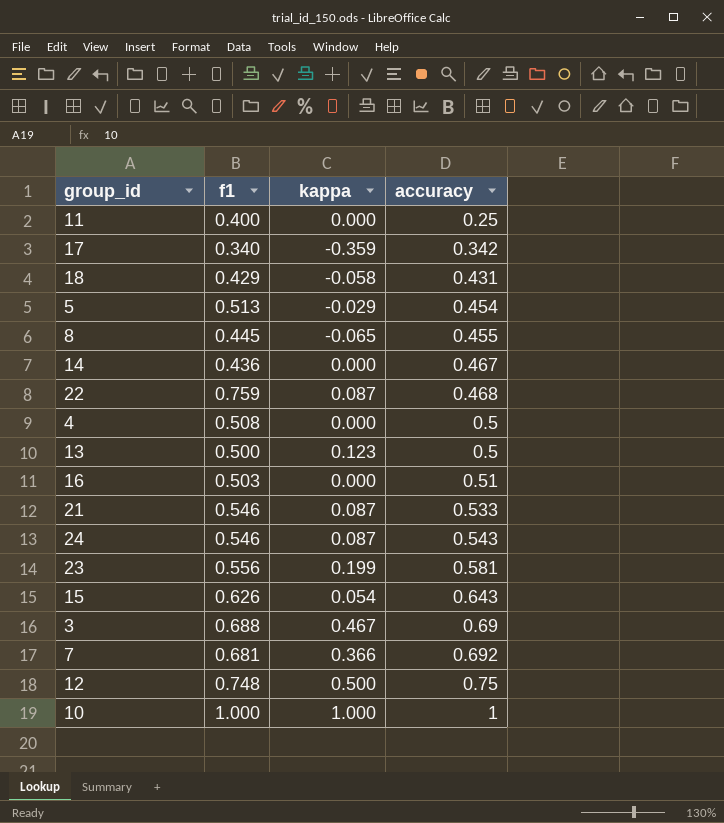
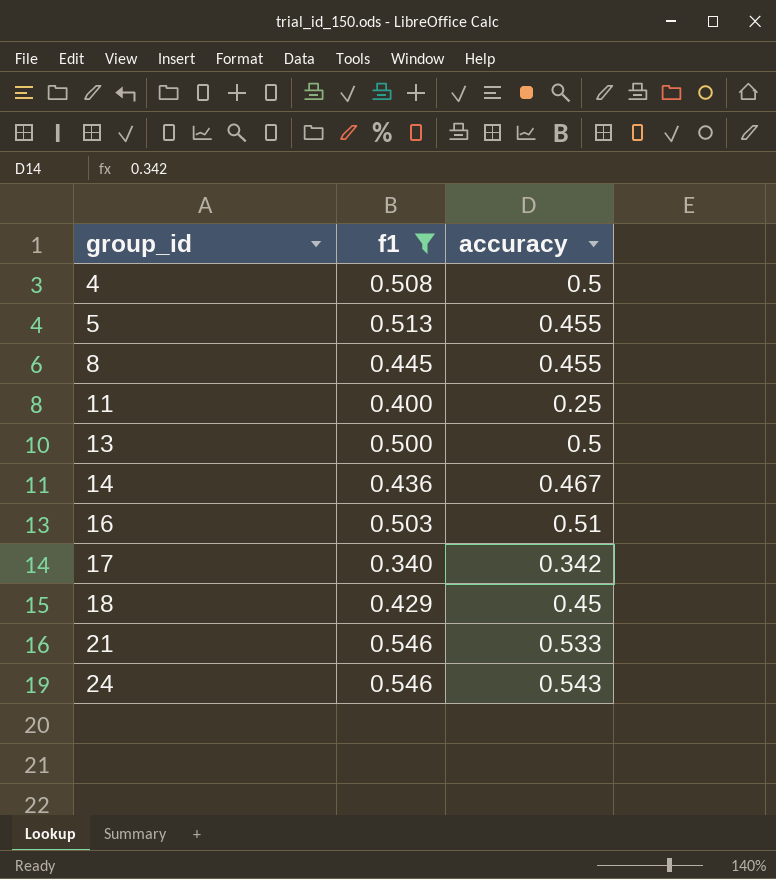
filter: none -> f1 <= 0.546
row order: accuracy ascending -> group_id ascending
column kappa | position: 3 -> none
5 | accuracy: 0.454 -> 0.455
18 | accuracy: 0.431 -> 0.45

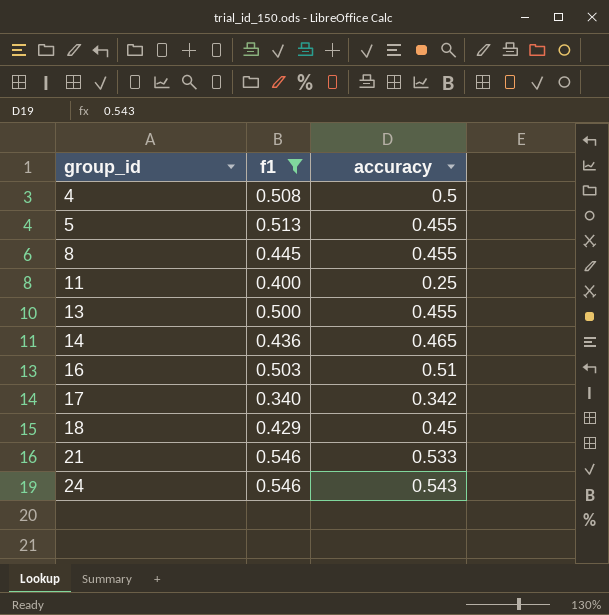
13 | accuracy: 0.5 -> 0.455
14 | accuracy: 0.467 -> 0.465

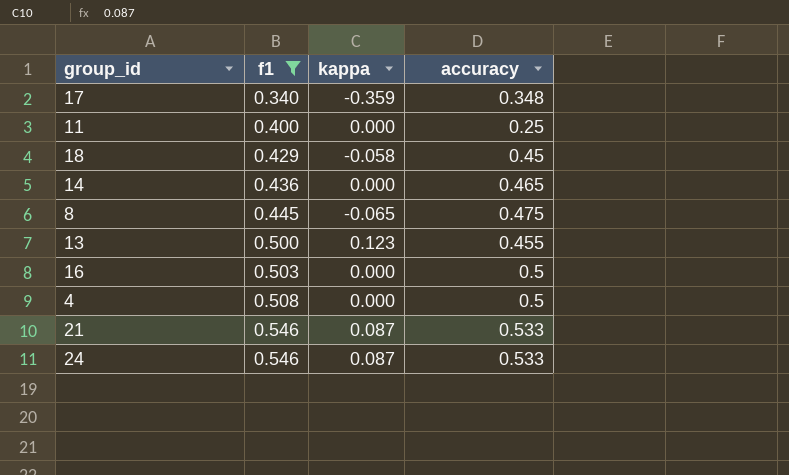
row order: group_id ascending -> f1 ascending
column kappa | position: none -> 3
row 5: 0.513 | 0.455 -> none
17 | accuracy: 0.342 -> 0.348
8 | accuracy: 0.455 -> 0.475
16 | accuracy: 0.51 -> 0.5
24 | accuracy: 0.543 -> 0.533

